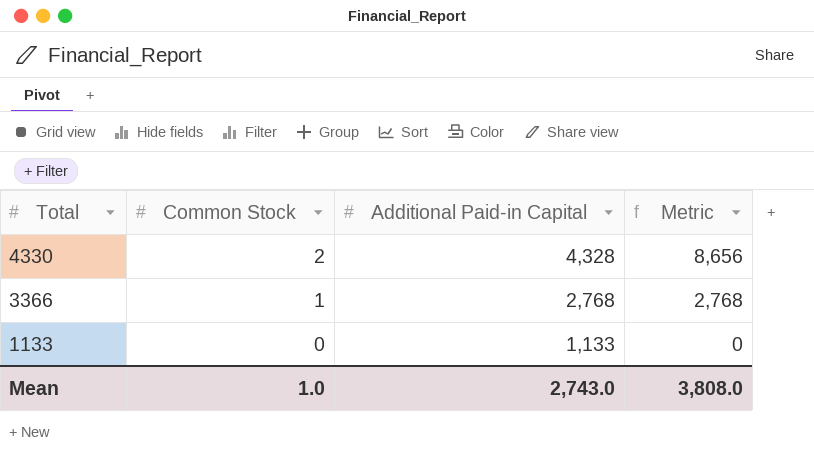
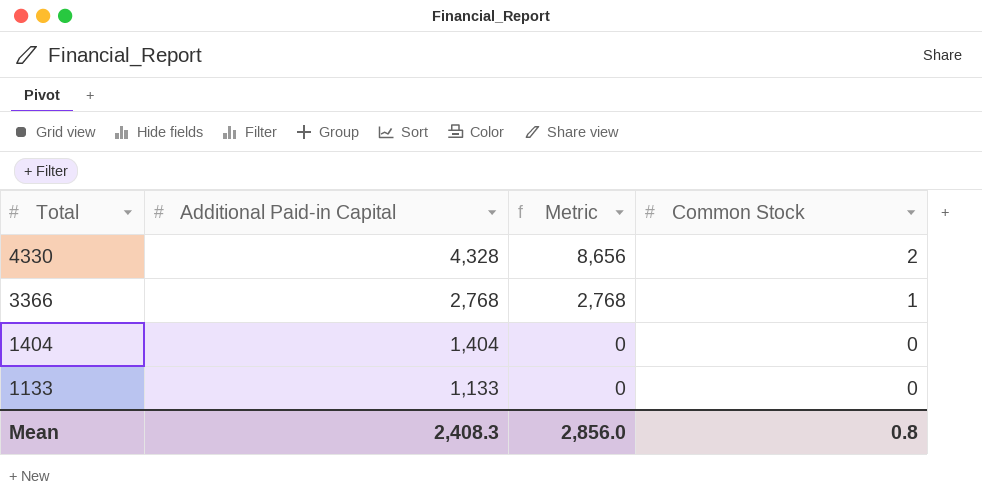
column Common Stock | position: 2 -> 4
row 1404: none -> 1,404 | 0 | 0
Mean | Additional Paid-in Capital: 2,743.0 -> 2,408.3
Mean | Metric: 3,808.0 -> 2,856.0
Mean | Common Stock: 1.0 -> 0.8

